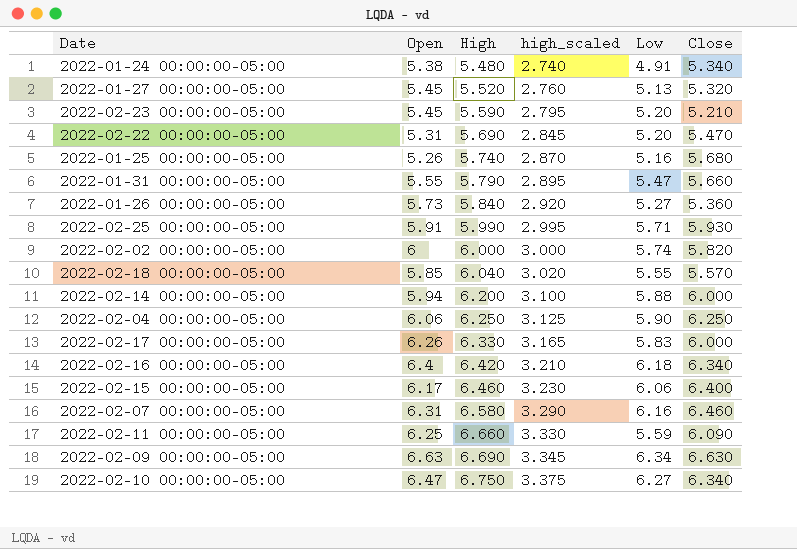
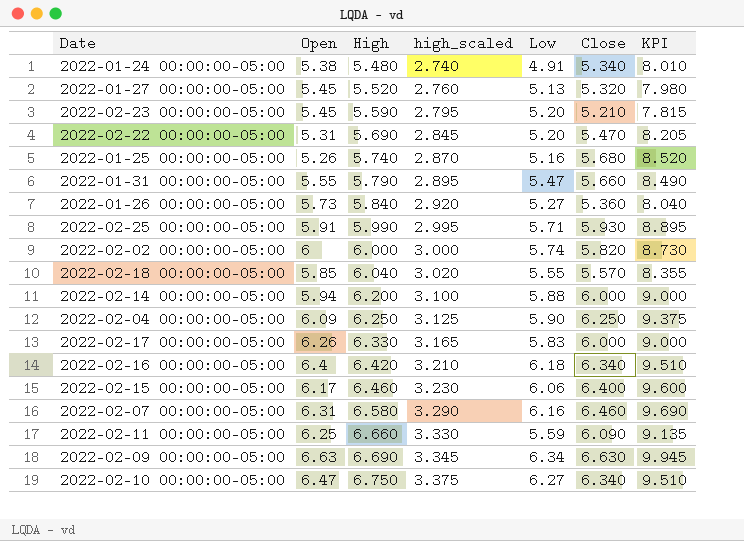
column KPI | formula: none -> [Close] * 1.5
2022-02-04 00:00:00-05:00 | Open: 6.06 -> 6.09

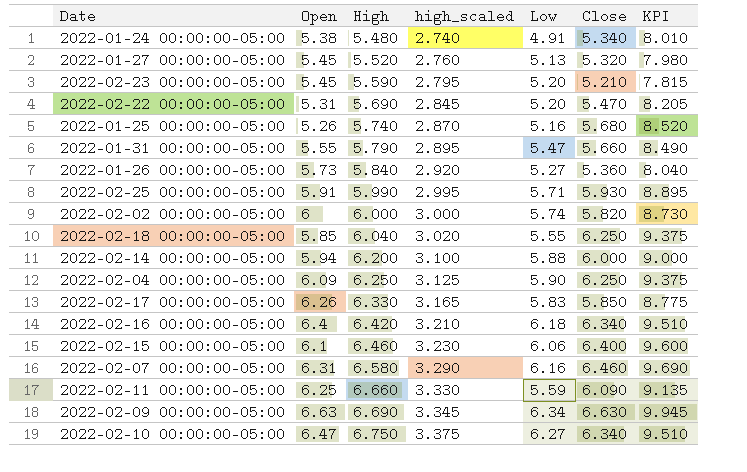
2022-02-18 00:00:00-05:00 | Close: 5.570 -> 6.250
2022-02-18 00:00:00-05:00 | KPI: 8.355 -> 9.375
2022-02-17 00:00:00-05:00 | Close: 6.000 -> 5.850
2022-02-17 00:00:00-05:00 | KPI: 9.000 -> 8.775
2022-02-15 00:00:00-05:00 | Open: 6.17 -> 6.1

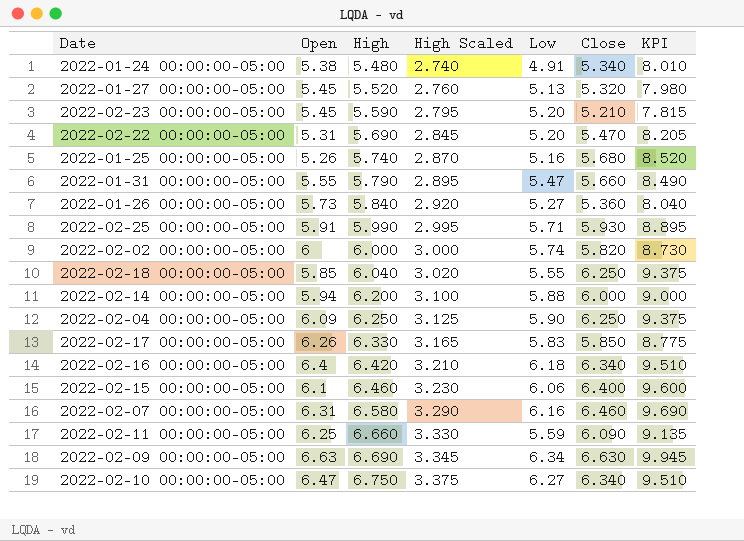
column name: high_scaled -> High Scaled

